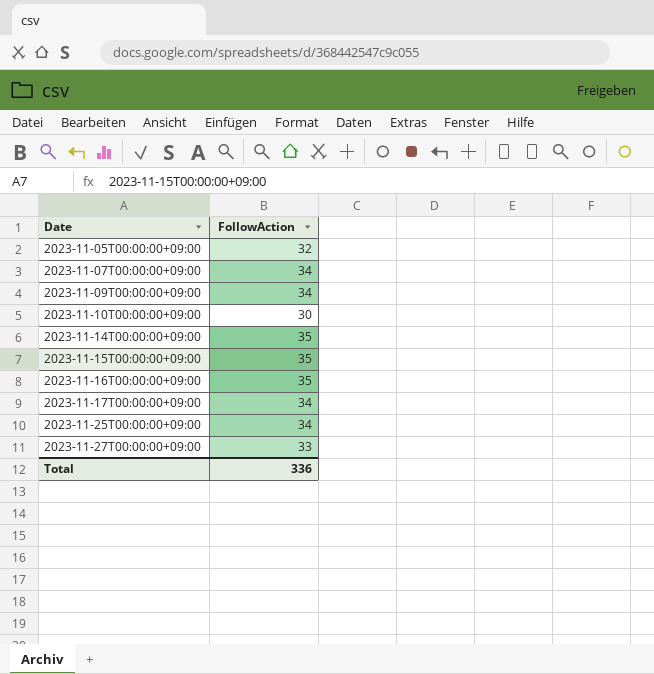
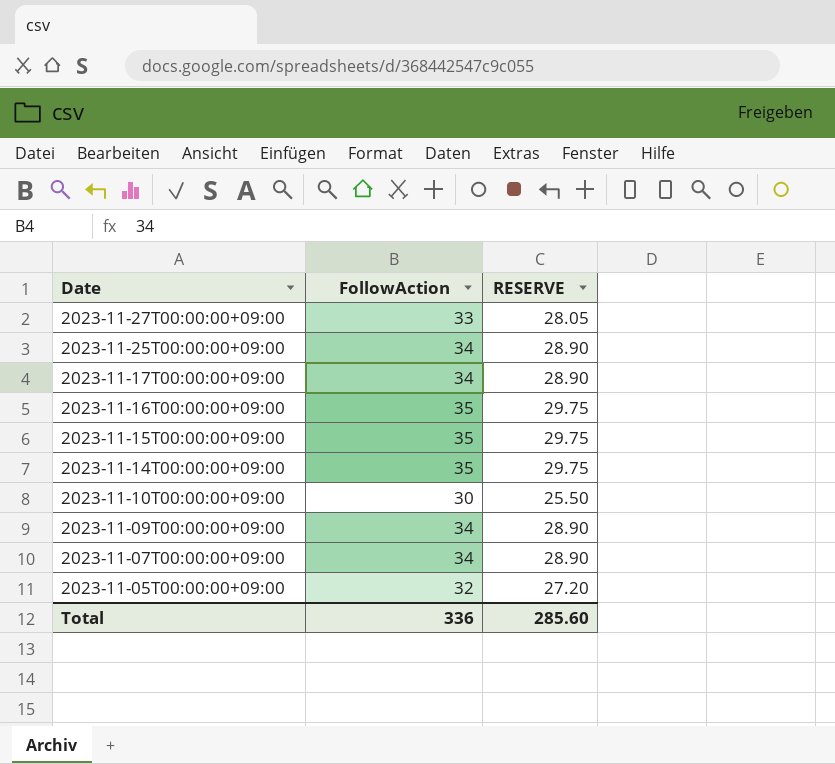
row order: Date ascending -> Date descending
column RESERVE | formula: none -> [FollowAction] * 0.85

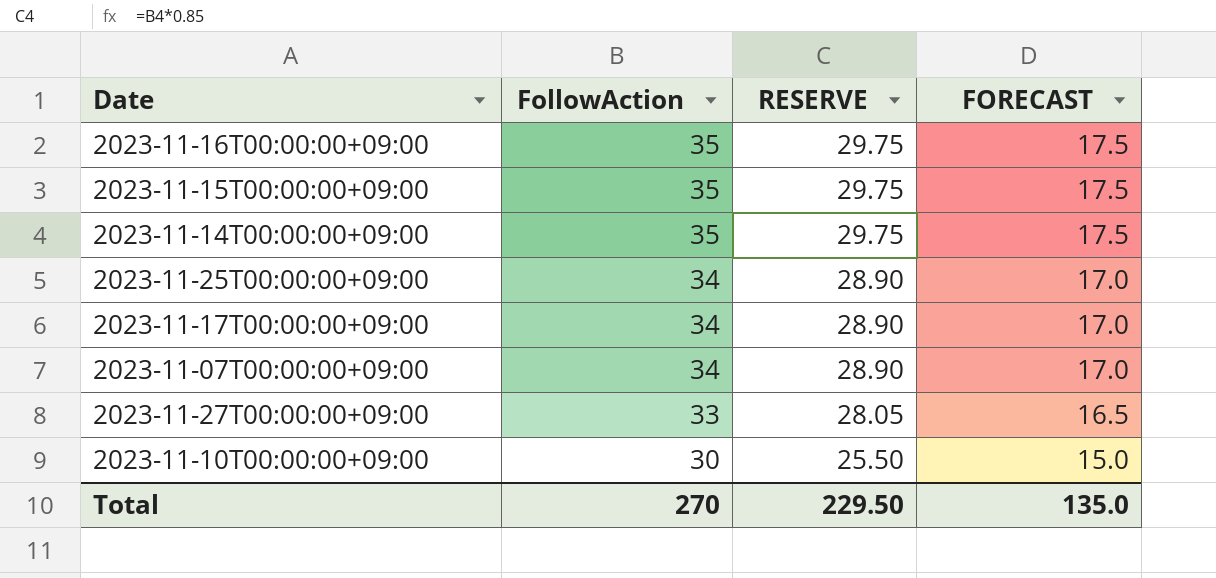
row order: Date descending -> FollowAction descending
column FORECAST | formula: none -> [FollowAction] * 0.5
row 2023-11-09T00:00:00+09:00: 34 | 28.90 -> none
row 2023-11-05T00:00:00+09:00: 32 | 27.20 -> none
Total | FollowAction: 336 -> 270
Total | RESERVE: 285.60 -> 229.50

